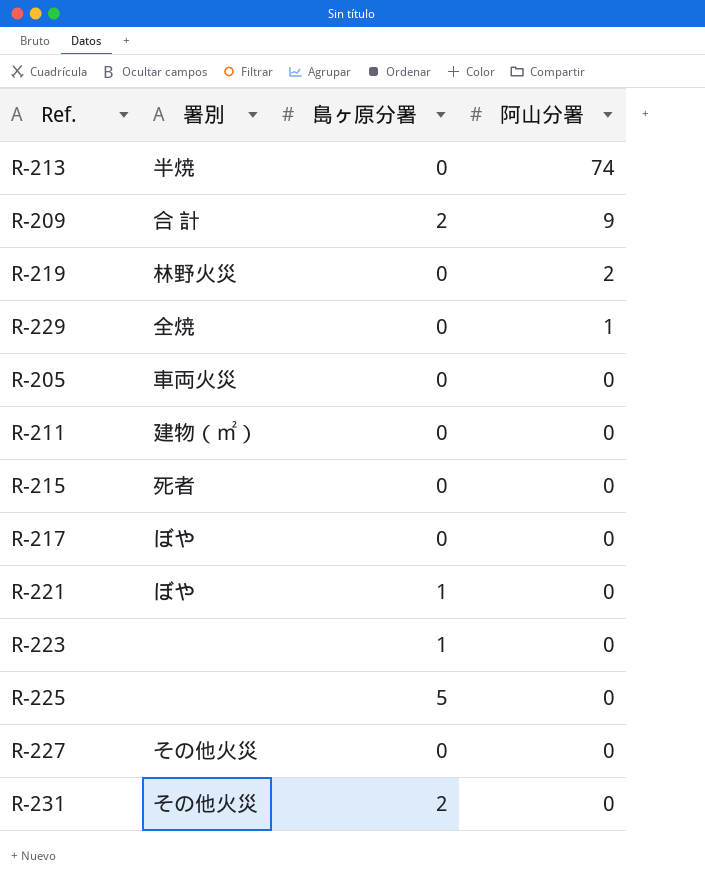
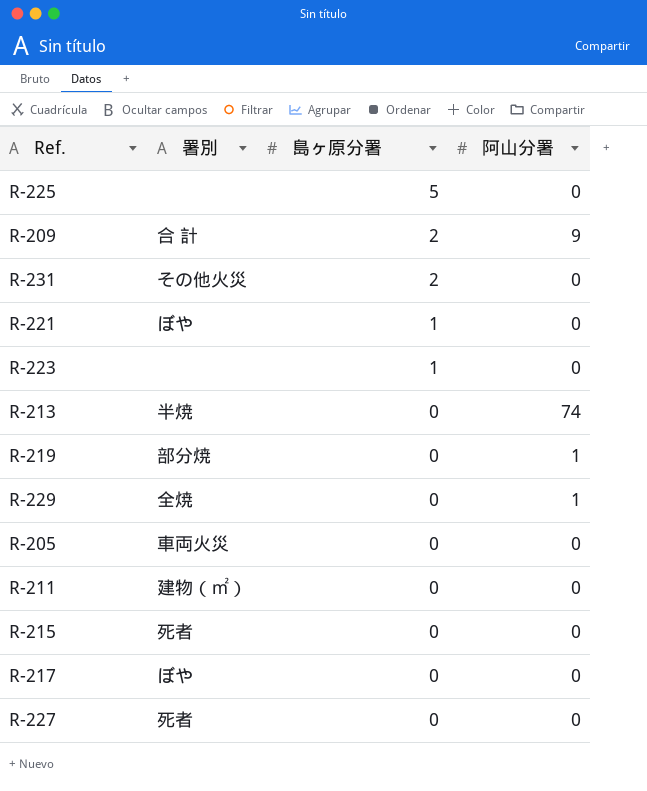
row order: 阿山分署 descending -> 島ヶ原分署 descending
R-219 | 署別: 林野火災 -> 部分焼
R-219 | 阿山分署: 2 -> 1
R-227 | 署別: その他火災 -> 死者

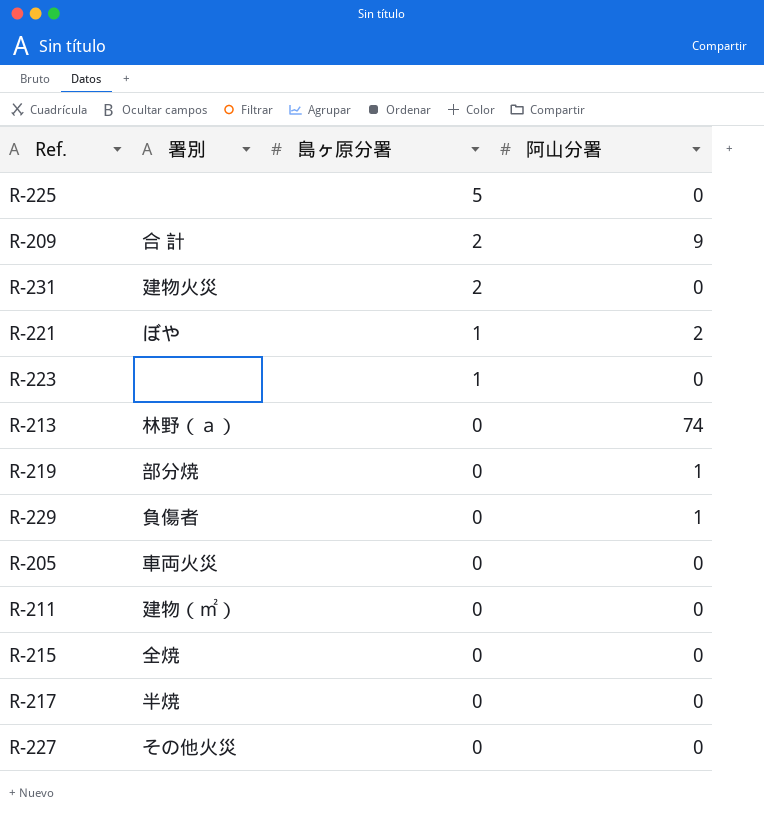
R-231 | 署別: その他火災 -> 建物火災
R-221 | 阿山分署: 0 -> 2
R-213 | 署別: 半焼 -> 林野（ａ）
R-229 | 署別: 全焼 -> 負傷者
R-215 | 署別: 死者 -> 全焼
R-217 | 署別: ぼや -> 半焼
R-227 | 署別: 死者 -> その他火災

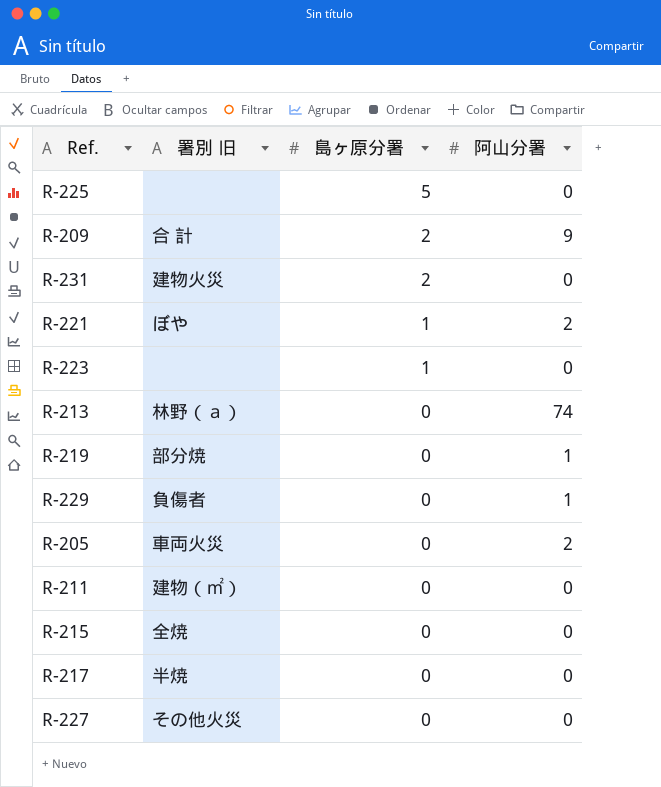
column name: 署別 -> 署別 旧
R-205 | 阿山分署: 0 -> 2

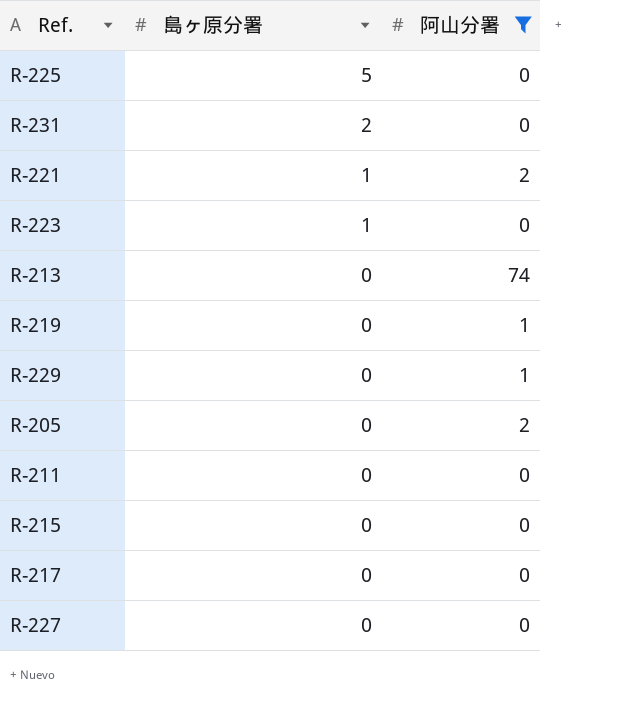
filter: none -> 阿山分署 != 9
column 署別 旧 | position: 2 -> none

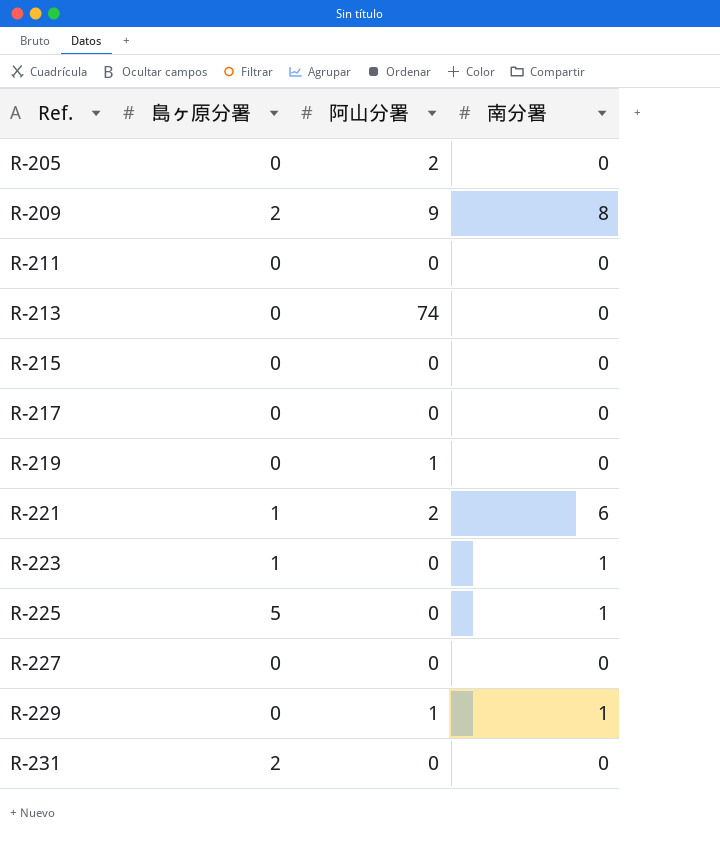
filter: 阿山分署 != 9 -> none
row order: 島ヶ原分署 descending -> Ref. ascending
column 南分署 | position: none -> 4

